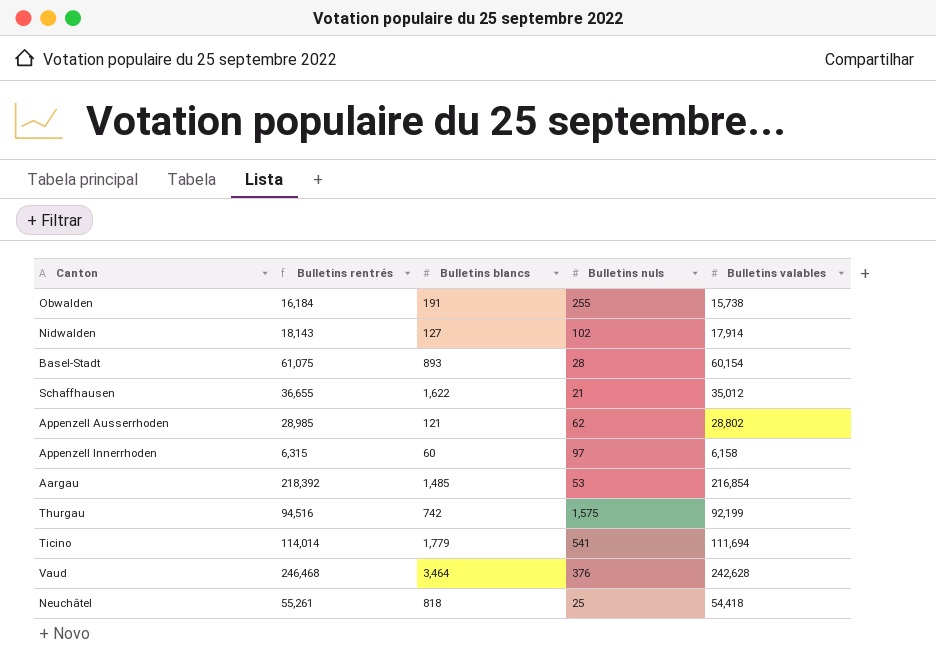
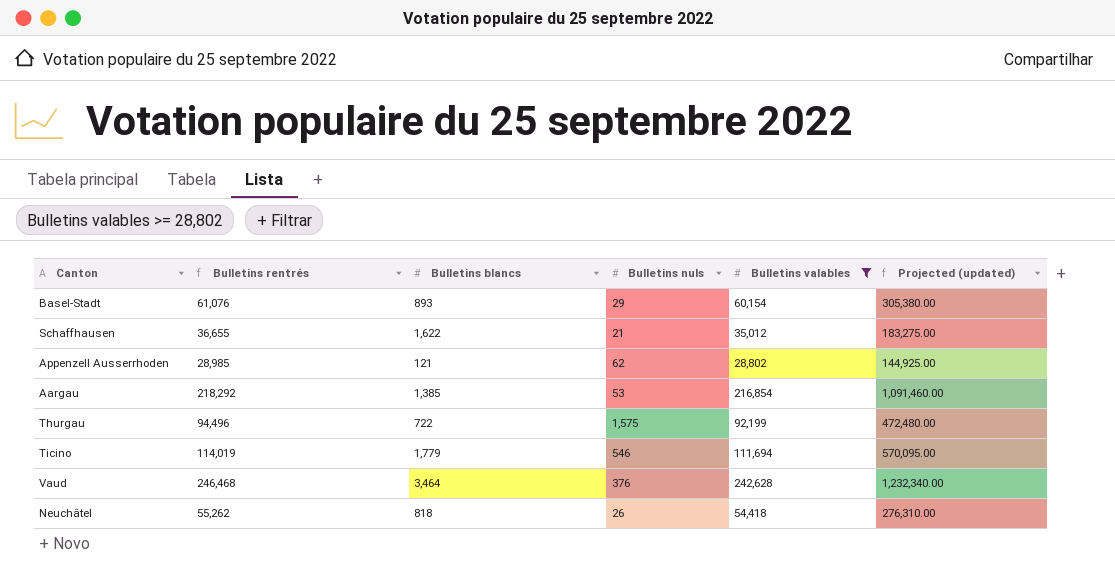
filter: none -> Bulletins valables >= 28,802
column Projected (updated) | formula: none -> [Bulletins rentrés] * 5
Basel-Stadt | Bulletins rentrés: 61,075 -> 61,076
Basel-Stadt | Bulletins nuls: 28 -> 29
Aargau | Bulletins rentrés: 218,392 -> 218,292
Aargau | Bulletins blancs: 1,485 -> 1,385
Thurgau | Bulletins rentrés: 94,516 -> 94,496
Thurgau | Bulletins blancs: 742 -> 722
Ticino | Bulletins rentrés: 114,014 -> 114,019
Ticino | Bulletins nuls: 541 -> 546
Neuchâtel | Bulletins rentrés: 55,261 -> 55,262
Neuchâtel | Bulletins nuls: 25 -> 26

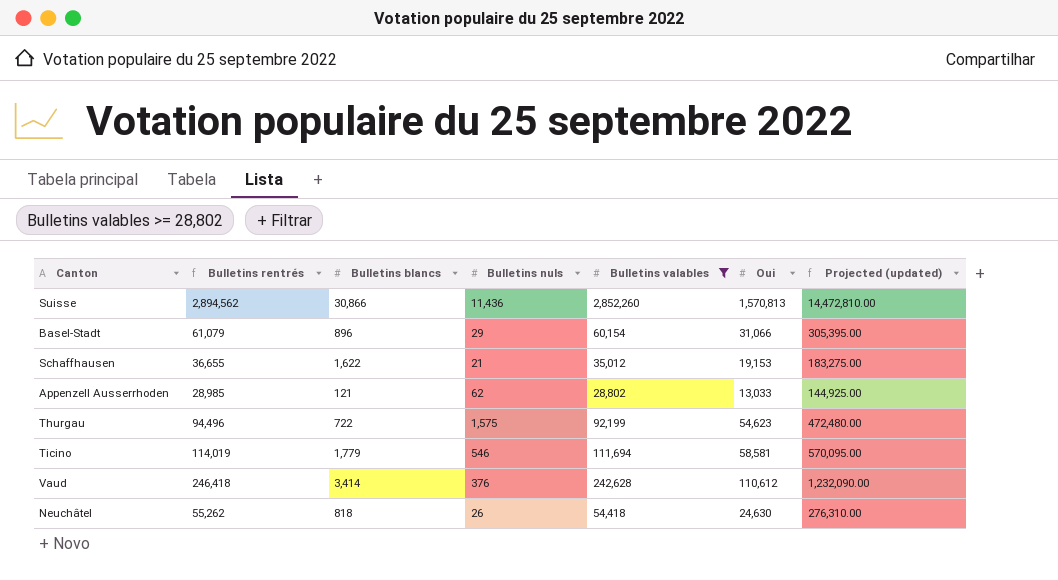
column Oui | position: none -> 6
row Aargau: 218,292 | 1,385 | 53 | 216,854 | 1,091,460.00 -> none
row Suisse: none -> 2,894,562 | 30,866 | 11,436 | 2,852,260 | 1,570,813 | 14,472,810.00
Basel-Stadt | Bulletins rentrés: 61,076 -> 61,079
Basel-Stadt | Bulletins blancs: 893 -> 896
Basel-Stadt | Projected (updated): 305,380.00 -> 305,395.00
Vaud | Bulletins rentrés: 246,468 -> 246,418
Vaud | Bulletins blancs: 3,464 -> 3,414
Vaud | Projected (updated): 1,232,340.00 -> 1,232,090.00

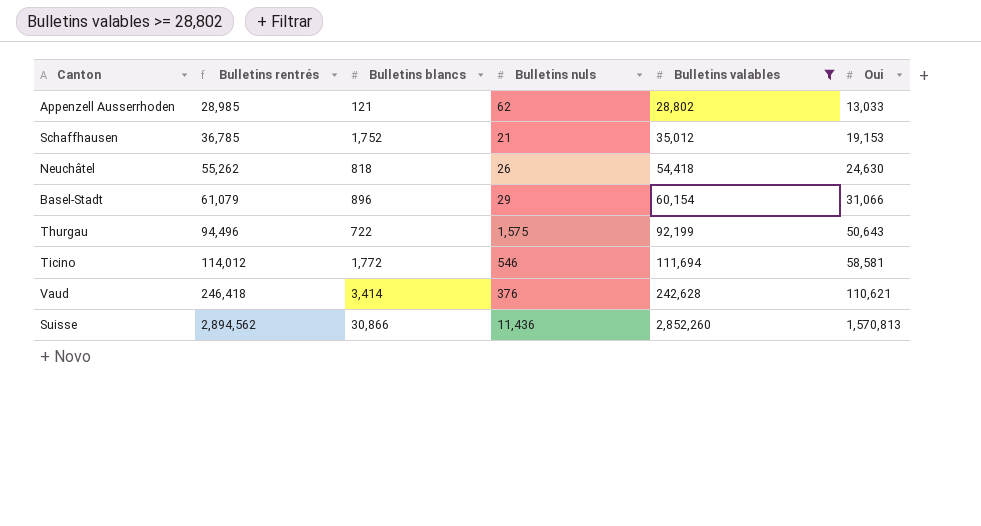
row order: none -> Bulletins rentrés ascending
column Projected (updated) | formula: [Bulletins rentrés] * 5 -> none
Schaffhausen | Bulletins rentrés: 36,655 -> 36,785
Schaffhausen | Bulletins blancs: 1,622 -> 1,752
Thurgau | Oui: 54,623 -> 50,643
Ticino | Bulletins rentrés: 114,019 -> 114,012
Ticino | Bulletins blancs: 1,779 -> 1,772
Vaud | Oui: 110,612 -> 110,621

